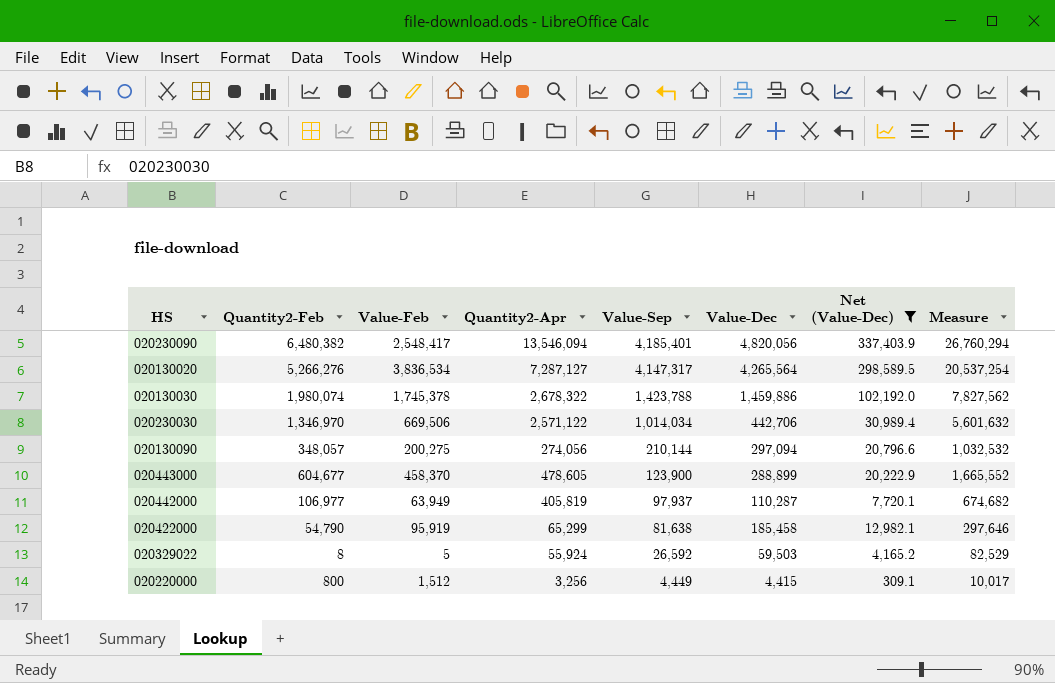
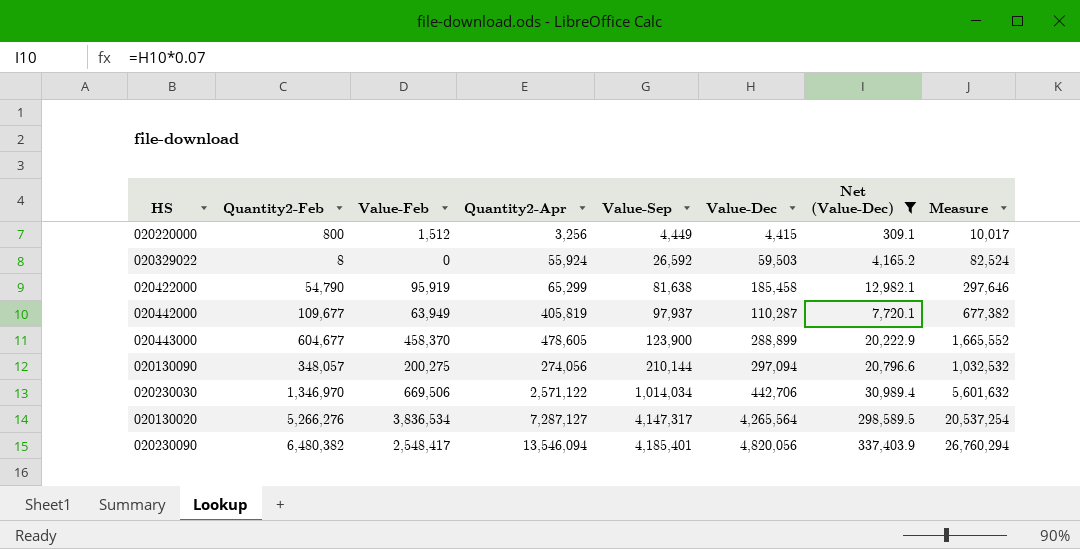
row order: Value-Sep descending -> Value-Sep ascending
row 020130030: 1,980,074 | 1,745,378 | 2,678,322 | 1,423,788 | 1,459,886 | 102,192.0 | 7,827,562 -> none
020329022 | Value-Feb: 5 -> 0
020329022 | Measure: 82,529 -> 82,524
020442000 | Quantity2-Feb: 106,977 -> 109,677
020442000 | Measure: 674,682 -> 677,382

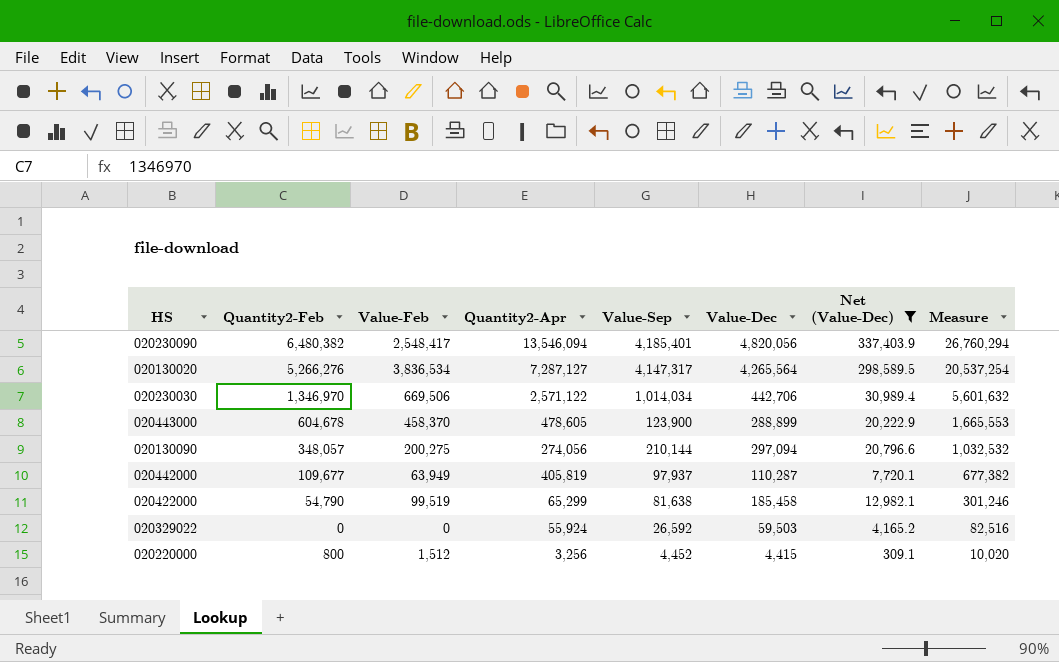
row order: Value-Sep ascending -> Measure descending
020443000 | Quantity2-Feb: 604,677 -> 604,678
020443000 | Measure: 1,665,552 -> 1,665,553
020422000 | Value-Feb: 95,919 -> 99,519
020422000 | Measure: 297,646 -> 301,246
020329022 | Quantity2-Feb: 8 -> 0
020329022 | Measure: 82,524 -> 82,516
020220000 | Value-Sep: 4,449 -> 4,452
020220000 | Measure: 10,017 -> 10,020

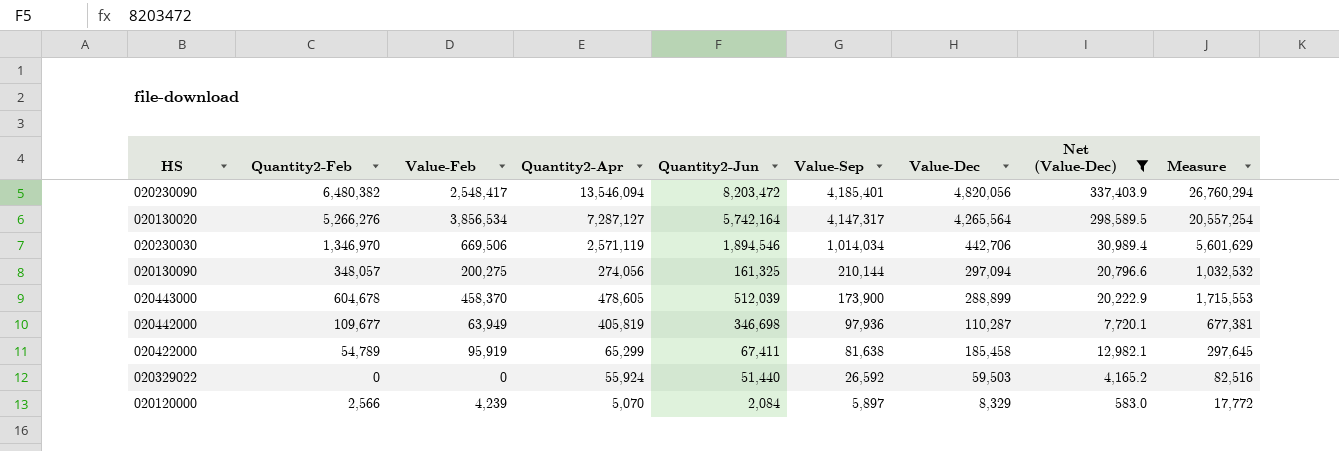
row order: Measure descending -> Value-Sep descending
column Quantity2-Jun | position: none -> 5
row 020220000: 800 | 1,512 | 3,256 | 4,452 | 4,415 | 309.1 | 10,020 -> none
020130020 | Value-Feb: 3,836,534 -> 3,856,534
020130020 | Measure: 20,537,254 -> 20,557,254
020230030 | Quantity2-Apr: 2,571,122 -> 2,571,119
020230030 | Measure: 5,601,632 -> 5,601,629
020443000 | Value-Sep: 123,900 -> 173,900
020443000 | Measure: 1,665,553 -> 1,715,553
020442000 | Value-Sep: 97,937 -> 97,936
020442000 | Measure: 677,382 -> 677,381
020422000 | Quantity2-Feb: 54,790 -> 54,789
020422000 | Value-Feb: 99,519 -> 95,919
020422000 | Measure: 301,246 -> 297,645
row 020120000: none -> 2,566 | 4,239 | 5,070 | 2,084 | 5,897 | 8,329 | 583.0 | 17,772

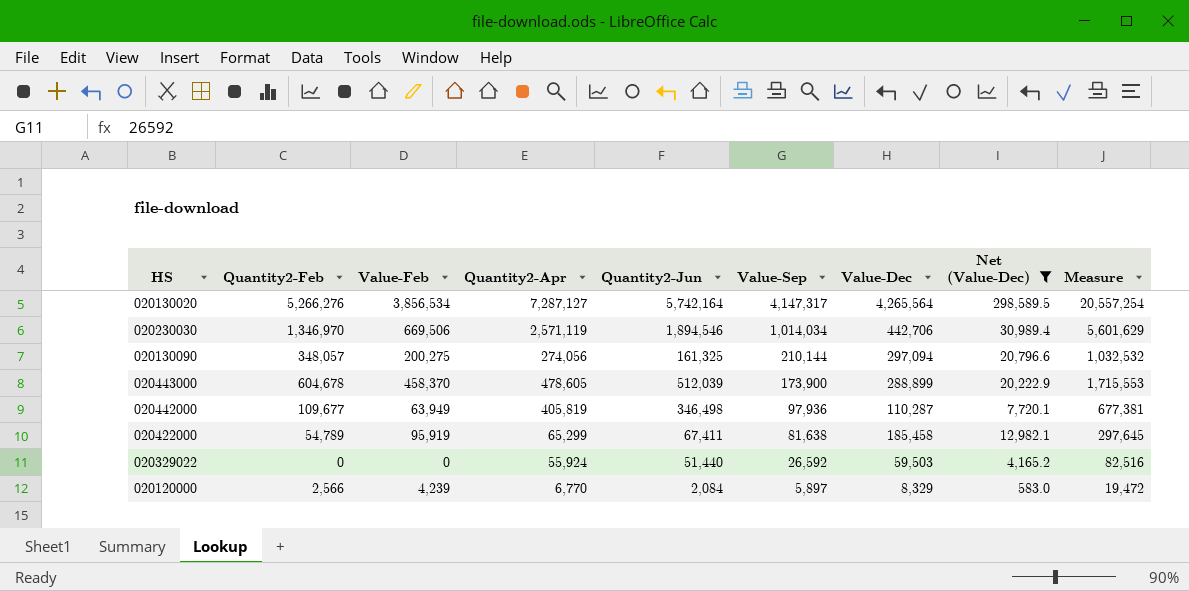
row 020230090: 6,480,382 | 2,548,417 | 13,546,094 | 8,203,472 | 4,185,401 | 4,820,056 | 337,403.9 | 26,760,294 -> none
020442000 | Quantity2-Jun: 346,698 -> 346,498
020120000 | Quantity2-Apr: 5,070 -> 6,770
020120000 | Measure: 17,772 -> 19,472

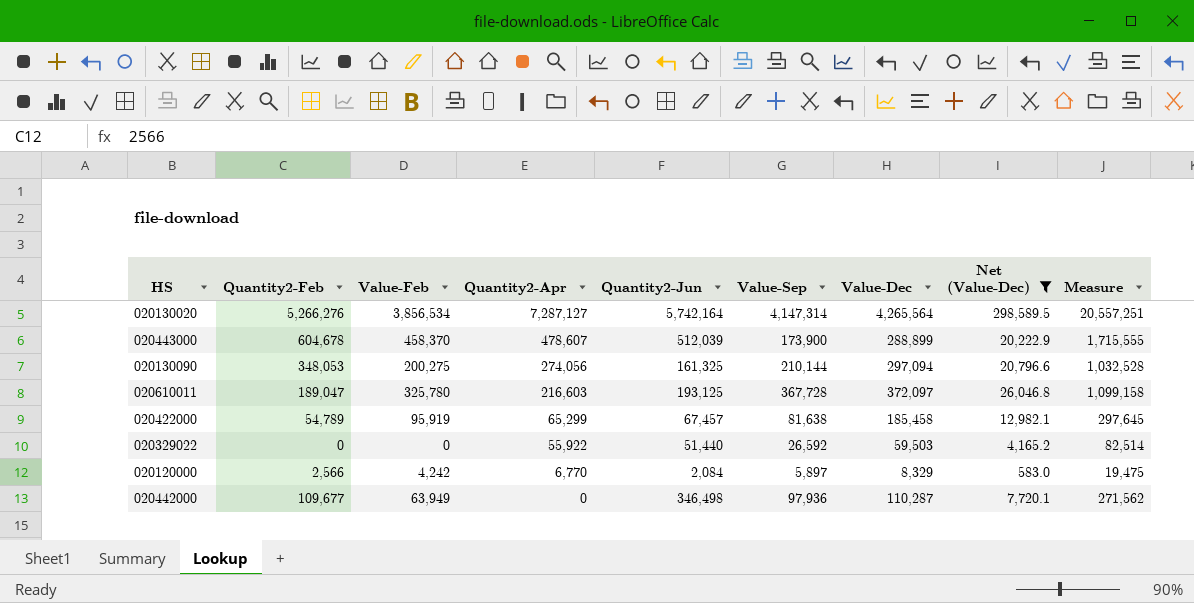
row order: Value-Sep descending -> Quantity2-Apr descending
row 020230030: 1,346,970 | 669,506 | 2,571,119 | 1,894,546 | 1,014,034 | 442,706 | 30,989.4 | 5,601,629 -> none
020130020 | Value-Sep: 4,147,317 -> 4,147,314
020130020 | Measure: 20,557,254 -> 20,557,251
020443000 | Quantity2-Apr: 478,605 -> 478,607
020443000 | Measure: 1,715,553 -> 1,715,555
020130090 | Quantity2-Feb: 348,057 -> 348,053
020130090 | Measure: 1,032,532 -> 1,032,528
row 020610011: none -> 189,047 | 325,780 | 216,603 | 193,125 | 367,728 | 372,097 | 26,046.8 | 1,099,158
020422000 | Quantity2-Jun: 67,411 -> 67,457
020329022 | Quantity2-Apr: 55,924 -> 55,922
020329022 | Measure: 82,516 -> 82,514
020120000 | Value-Feb: 4,239 -> 4,242
020120000 | Measure: 19,472 -> 19,475
020442000 | Quantity2-Apr: 405,819 -> 0
020442000 | Measure: 677,381 -> 271,562

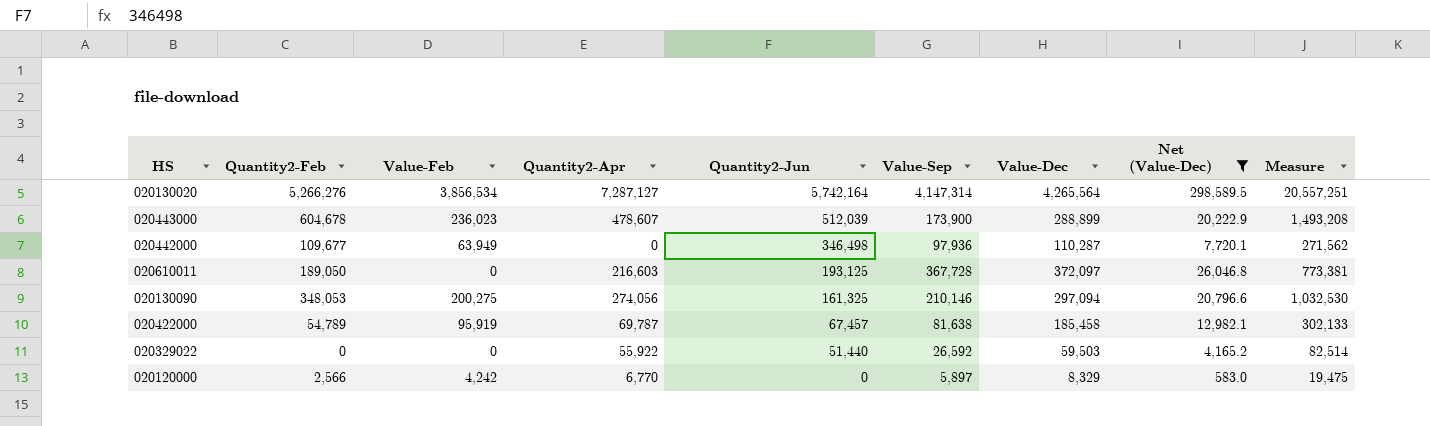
row order: Quantity2-Apr descending -> Quantity2-Jun descending
020443000 | Value-Feb: 458,370 -> 236,023
020443000 | Measure: 1,715,555 -> 1,493,208
020610011 | Quantity2-Feb: 189,047 -> 189,050
020610011 | Value-Feb: 325,780 -> 0
020610011 | Measure: 1,099,158 -> 773,381
020130090 | Value-Sep: 210,144 -> 210,146
020130090 | Measure: 1,032,528 -> 1,032,530
020422000 | Quantity2-Apr: 65,299 -> 69,787
020422000 | Measure: 297,645 -> 302,133
020120000 | Quantity2-Jun: 2,084 -> 0

